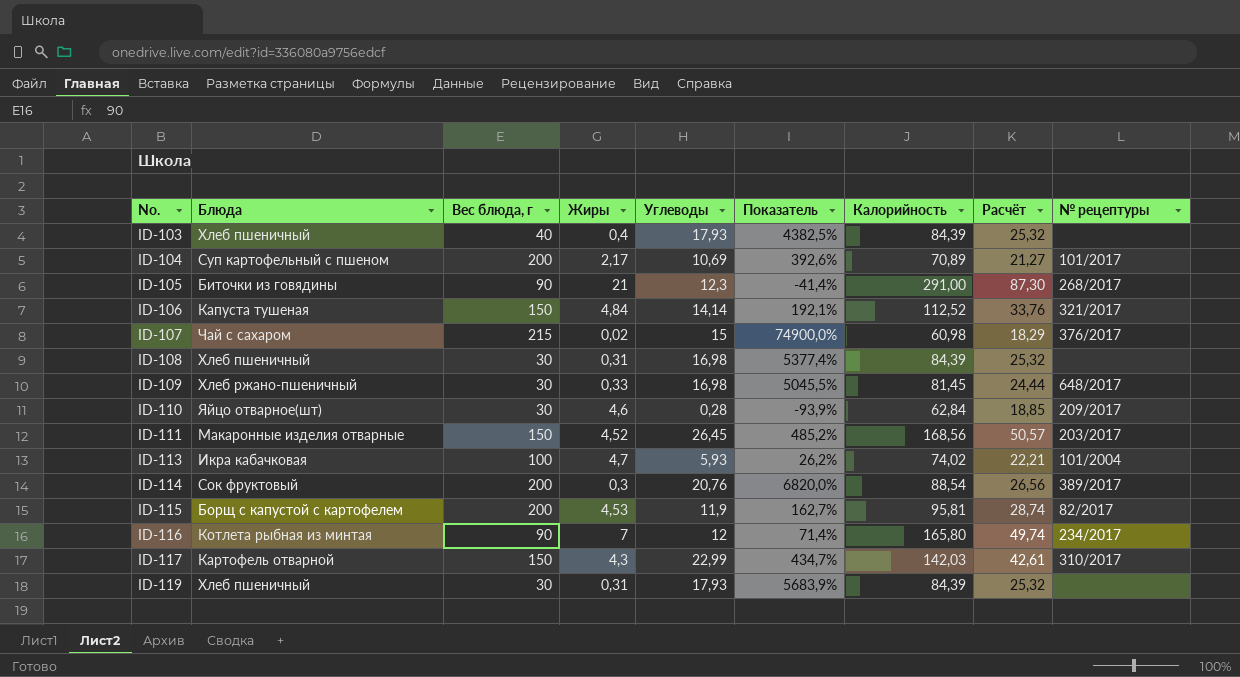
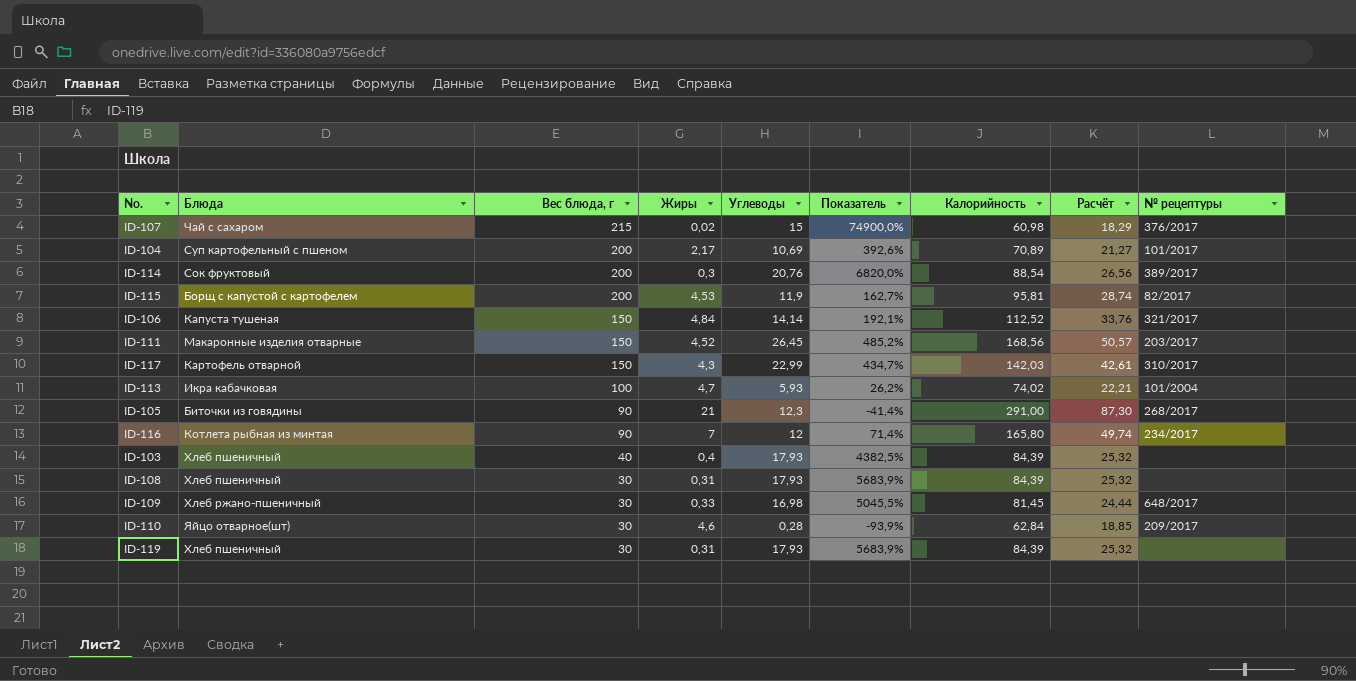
row order: No. ascending -> Вес блюда, г descending
ID-108 | Углеводы: 16,98 -> 17,93
ID-108 | Показатель: 5377,4% -> 5683,9%

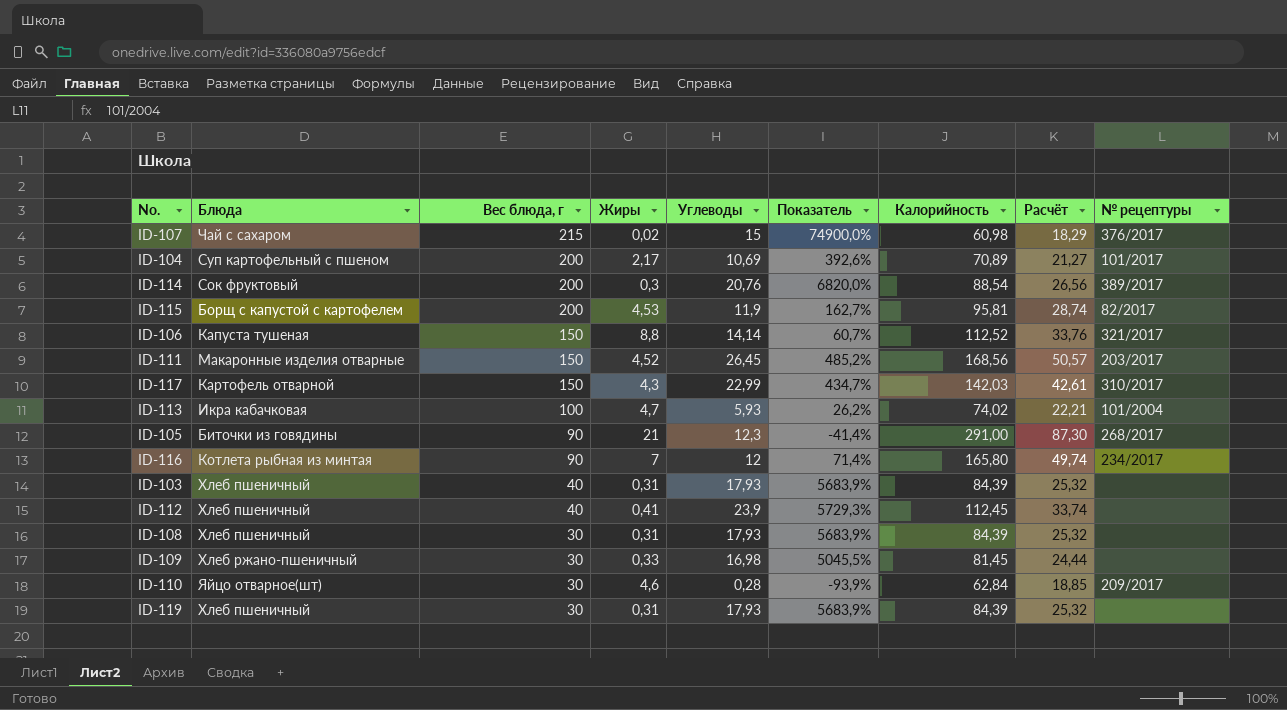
ID-106 | Жиры: 4,84 -> 8,8
ID-106 | Показатель: 192,1% -> 60,7%
ID-103 | Жиры: 0,4 -> 0,31
ID-103 | Показатель: 4382,5% -> 5683,9%
row ID-112: none -> Хлеб пшеничный | 40 | 0,41 | 23,9 | 5729,3% | 112,45 | 33,74 | none
ID-109 | № рецептуры: 648/2017 -> none

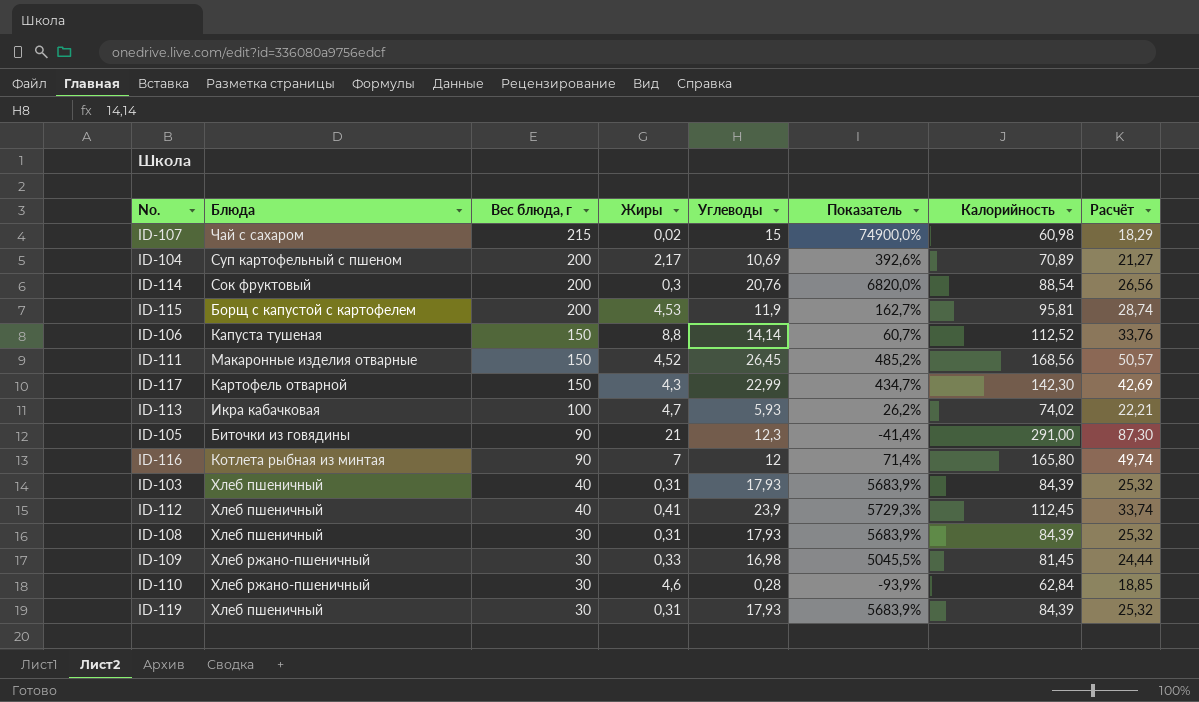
column № рецептуры | position: 9 -> none
ID-117 | Калорийность: 142,03 -> 142,30
ID-117 | Расчёт: 42,61 -> 42,69
ID-110 | Блюда: Яйцо отварное(шт) -> Хлеб ржано-пшеничный

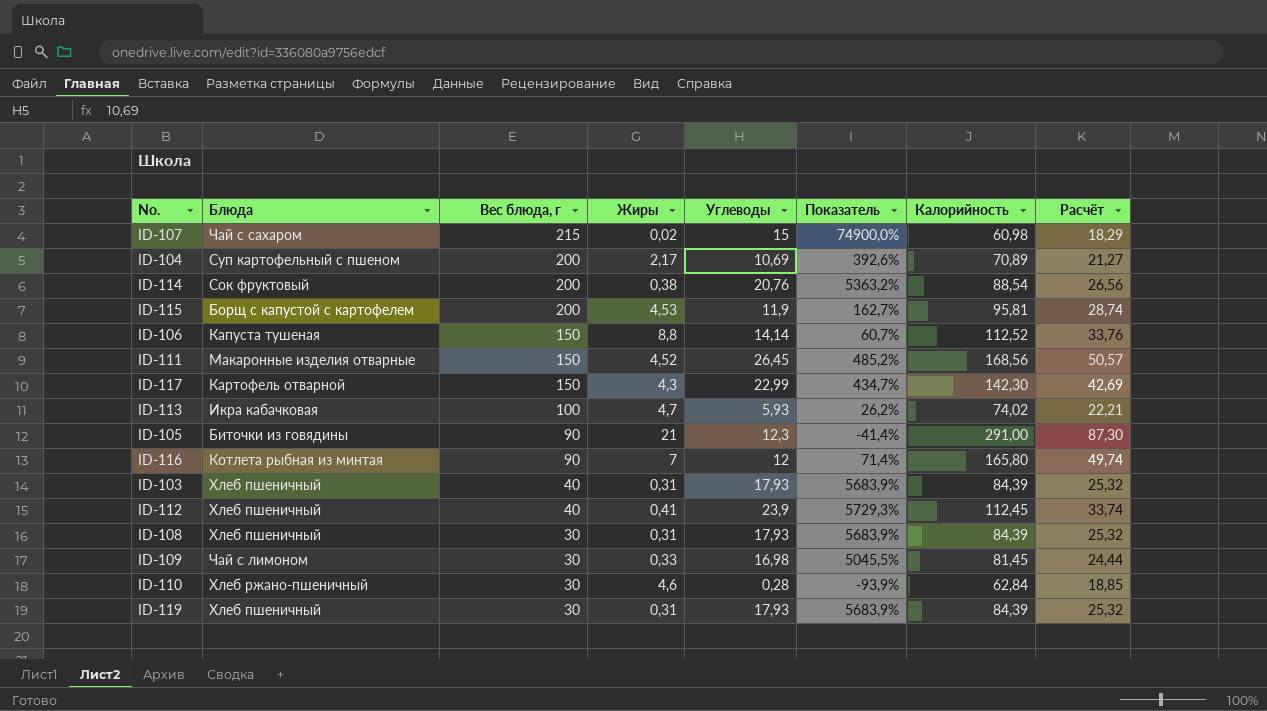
ID-114 | Жиры: 0,3 -> 0,38
ID-114 | Показатель: 6820,0% -> 5363,2%
ID-109 | Блюда: Хлеб ржано-пшеничный -> Чай с лимоном

